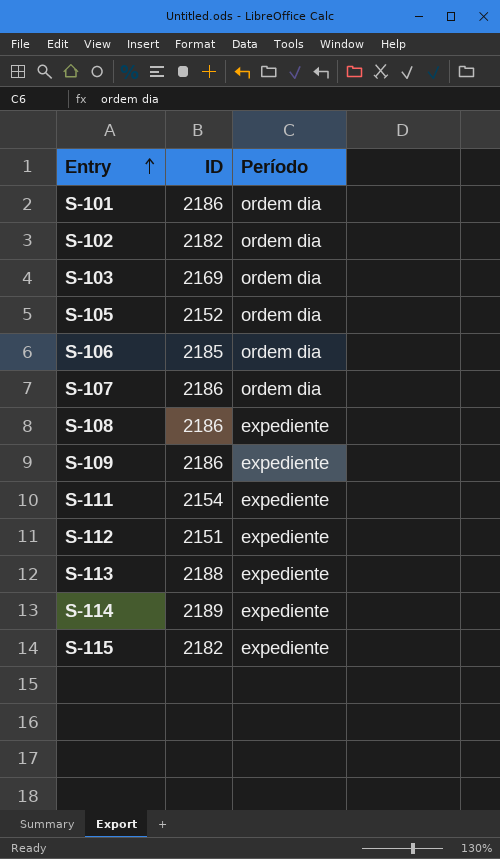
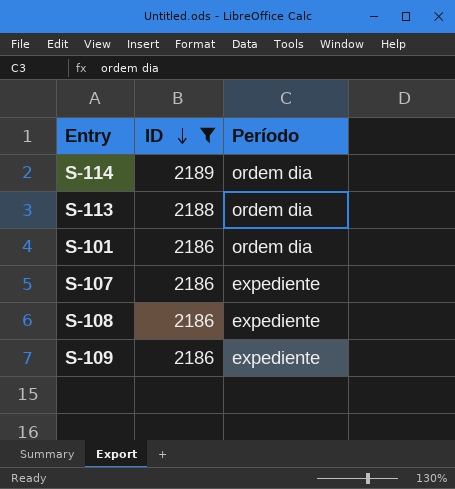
filter: none -> ID >= 2186
row order: Entry ascending -> ID descending
S-114 | Período: expediente -> ordem dia
S-113 | Período: expediente -> ordem dia
S-107 | Período: ordem dia -> expediente

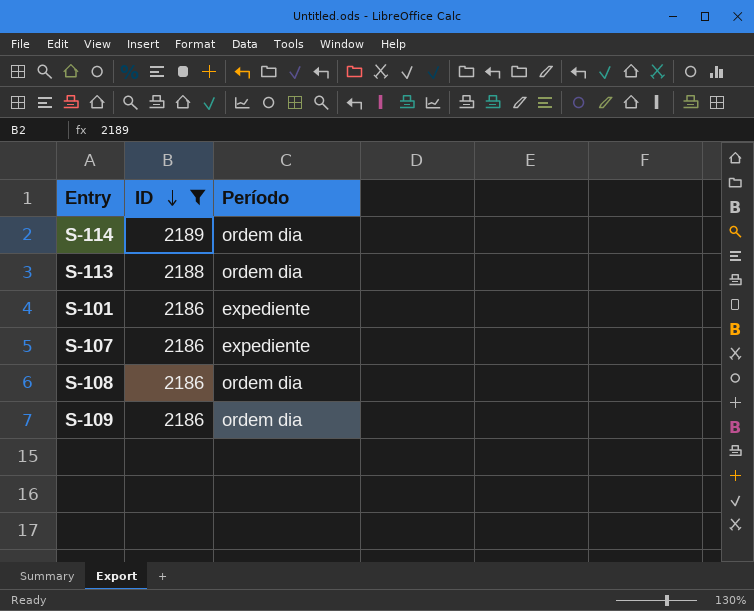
S-101 | Período: ordem dia -> expediente
S-108 | Período: expediente -> ordem dia
S-109 | Período: expediente -> ordem dia

